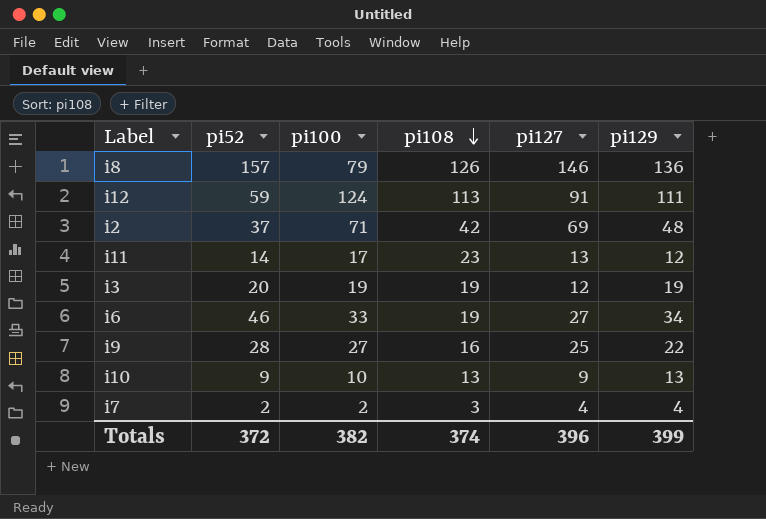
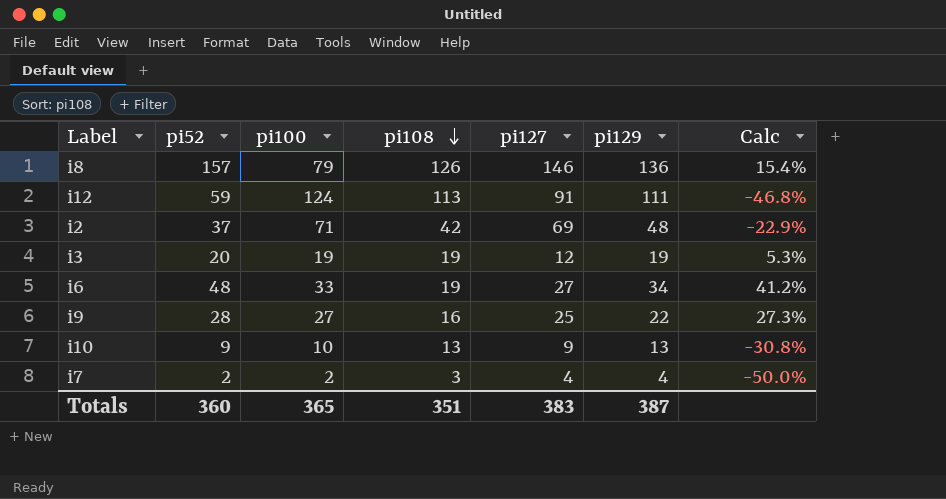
column Calc | formula: none -> ([pi52] - [pi129]) / [pi129]
row i11: 14 | 17 | 23 | 13 | 12 -> none
i6 | pi52: 46 -> 48
Totals | pi52: 372 -> 360
Totals | pi100: 382 -> 365
Totals | pi108: 374 -> 351
Totals | pi127: 396 -> 383
Totals | pi129: 399 -> 387

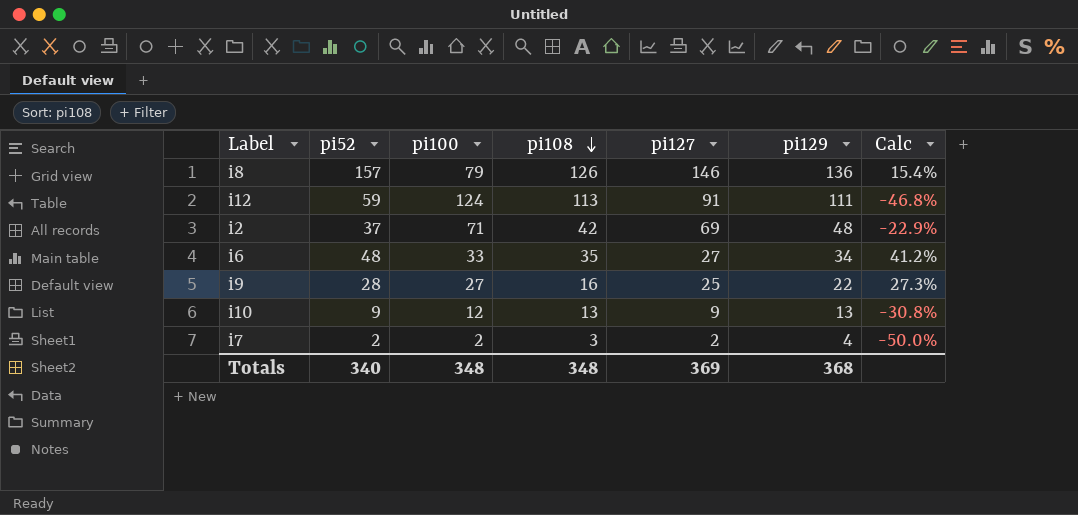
row i3: 20 | 19 | 19 | 12 | 19 | 5.3% -> none
i6 | pi108: 19 -> 35
i10 | pi100: 10 -> 12
i7 | pi127: 4 -> 2
Totals | pi52: 360 -> 340
Totals | pi100: 365 -> 348
Totals | pi108: 351 -> 348
Totals | pi127: 383 -> 369
Totals | pi129: 387 -> 368

